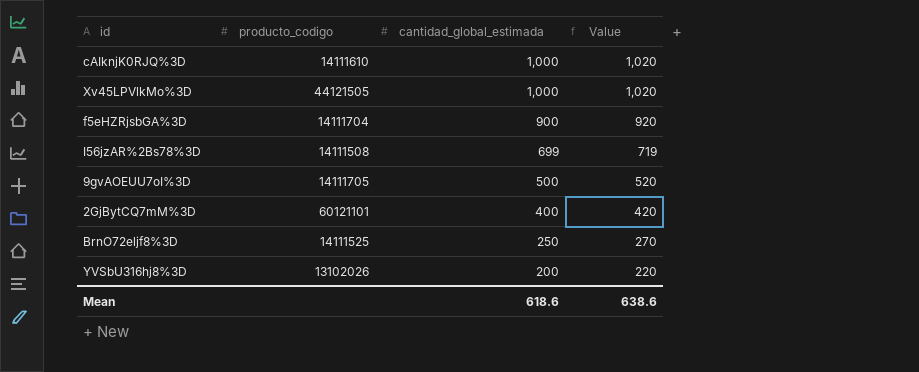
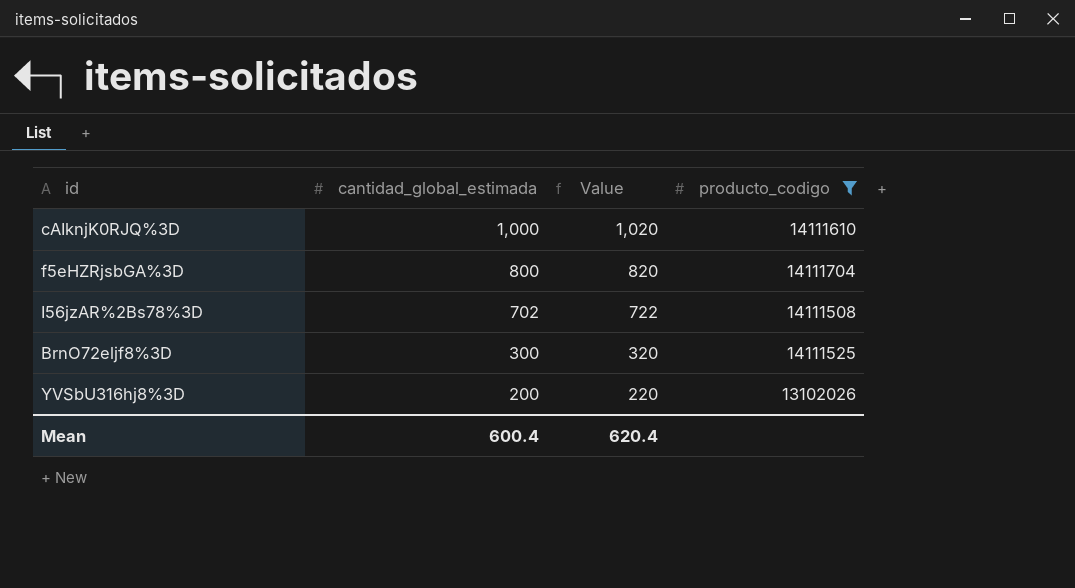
filter: none -> producto_codigo <= 14111704
column producto_codigo | position: 2 -> 4
f5eHZRjsbGA%3D | cantidad_global_estimada: 900 -> 800
f5eHZRjsbGA%3D | Value: 920 -> 820
I56jzAR%2Bs78%3D | cantidad_global_estimada: 699 -> 702
I56jzAR%2Bs78%3D | Value: 719 -> 722
BrnO72eljf8%3D | cantidad_global_estimada: 250 -> 300
BrnO72eljf8%3D | Value: 270 -> 320
Mean | cantidad_global_estimada: 618.6 -> 600.4
Mean | Value: 638.6 -> 620.4

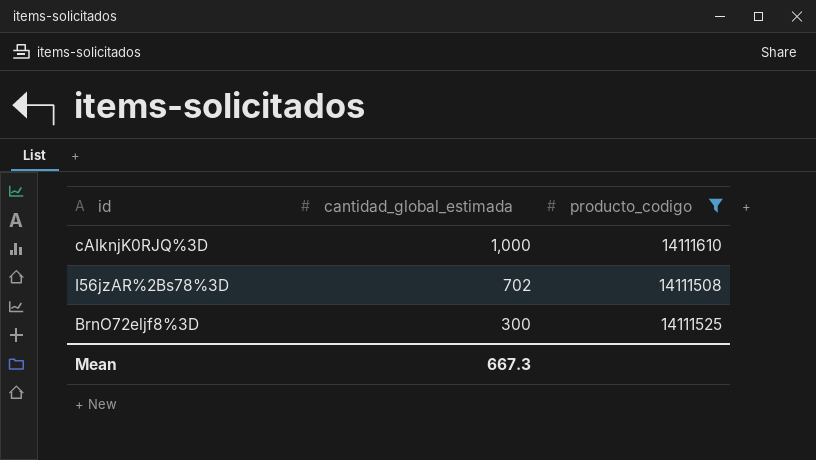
column Value | formula: [cantidad_global_estimada] + 20 -> none
row f5eHZRjsbGA%3D: 800 | 820 | 14111704 -> none
row YVSbU316hj8%3D: 200 | 220 | 13102026 -> none
Mean | cantidad_global_estimada: 600.4 -> 667.3

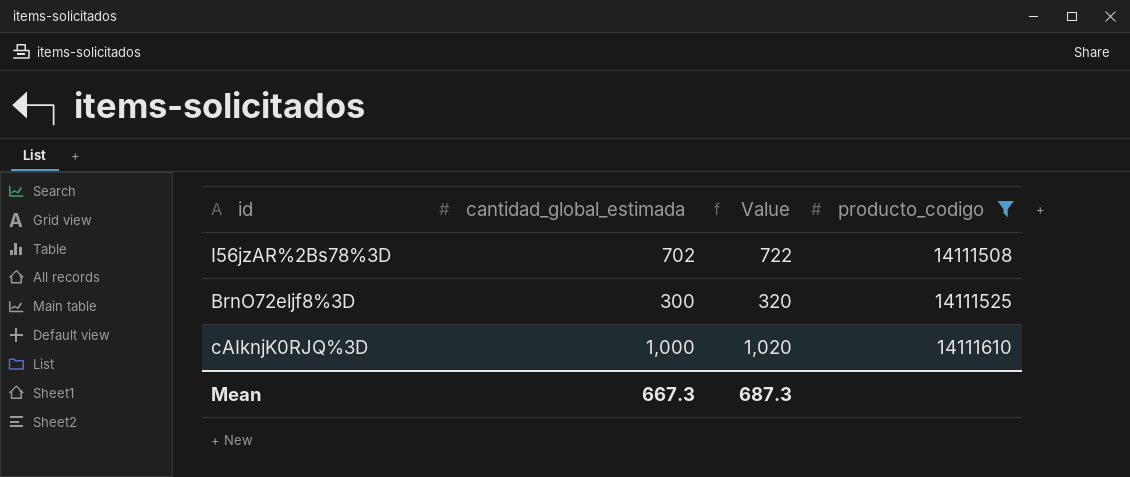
row order: cantidad_global_estimada descending -> producto_codigo ascending
column Value | formula: none -> [cantidad_global_estimada] + 20

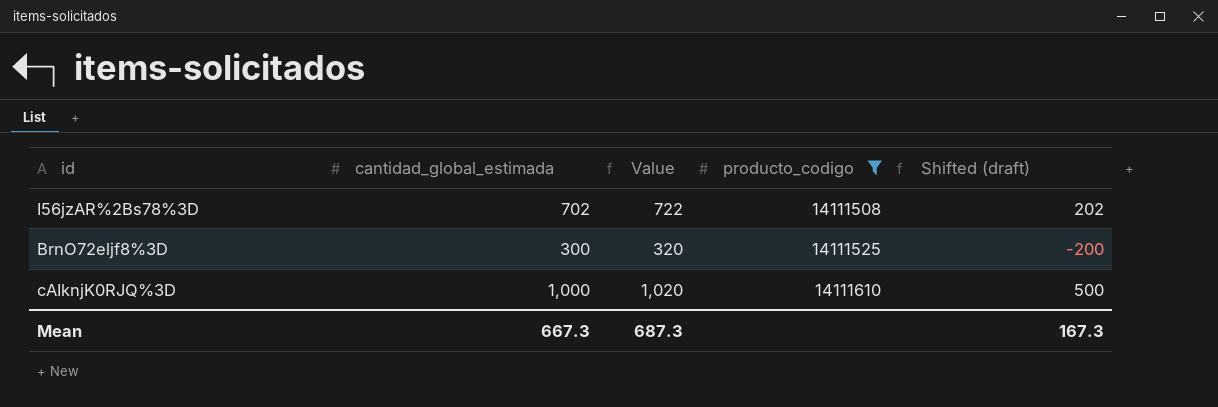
column Shifted (draft) | formula: none -> [cantidad_global_estimada] - 500

